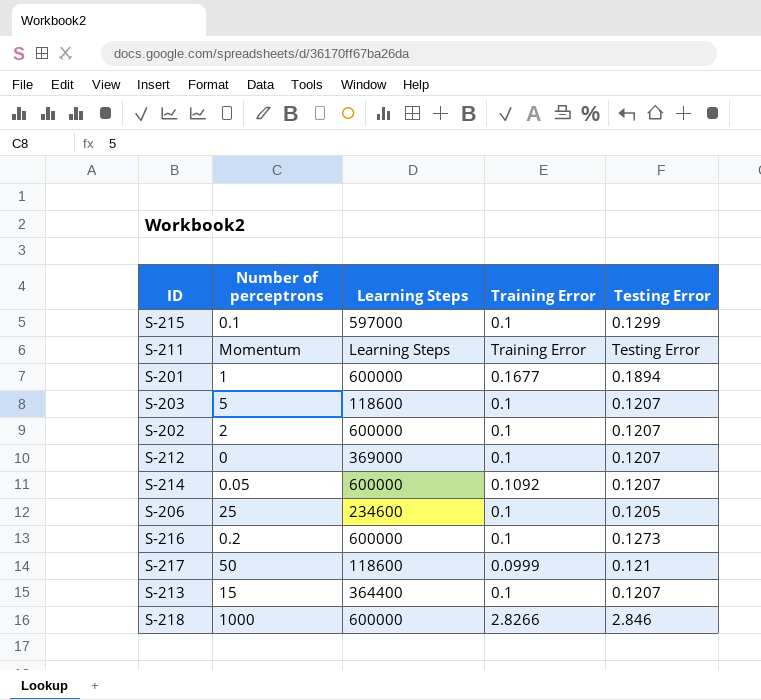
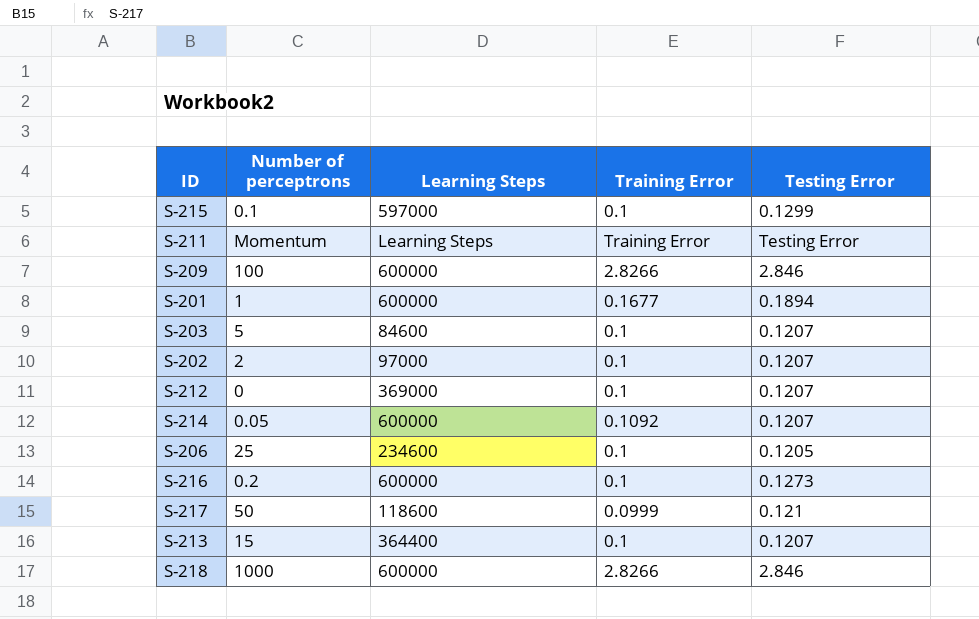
row S-209: none -> 100 | 600000 | 2.8266 | 2.846
S-203 | Learning Steps: 118600 -> 84600
S-202 | Learning Steps: 600000 -> 97000

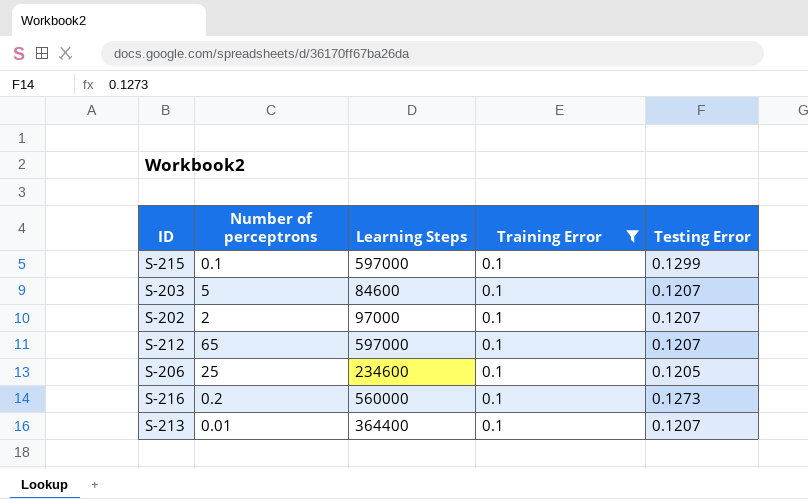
filter: none -> Training Error = 0.1
S-212 | Number of perceptrons: 0 -> 65
S-212 | Learning Steps: 369000 -> 597000
S-216 | Learning Steps: 600000 -> 560000
S-213 | Number of perceptrons: 15 -> 0.01

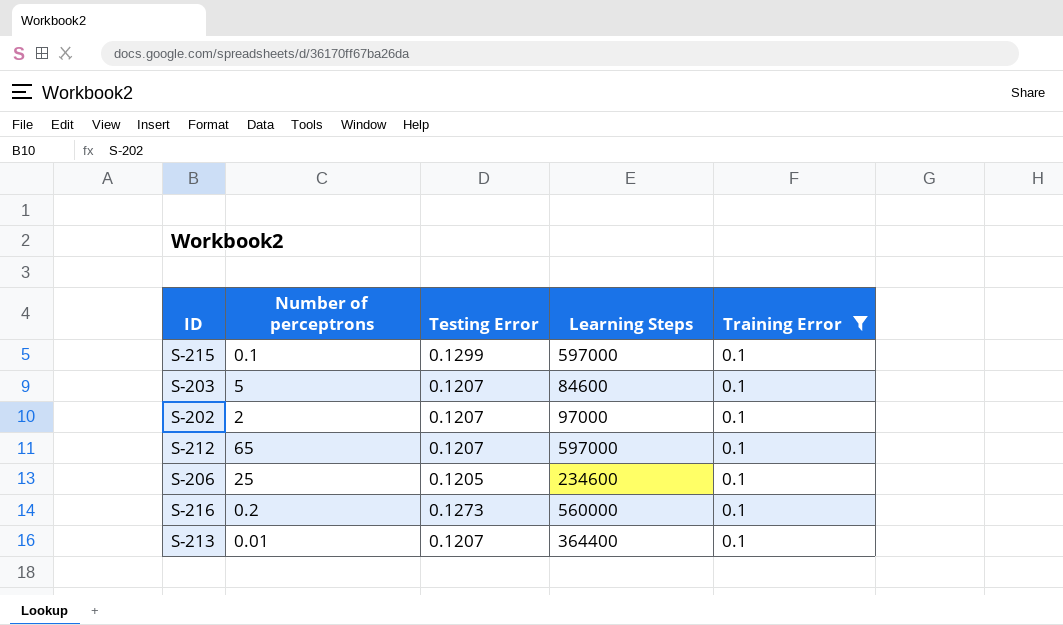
column Testing Error | position: 5 -> 3

